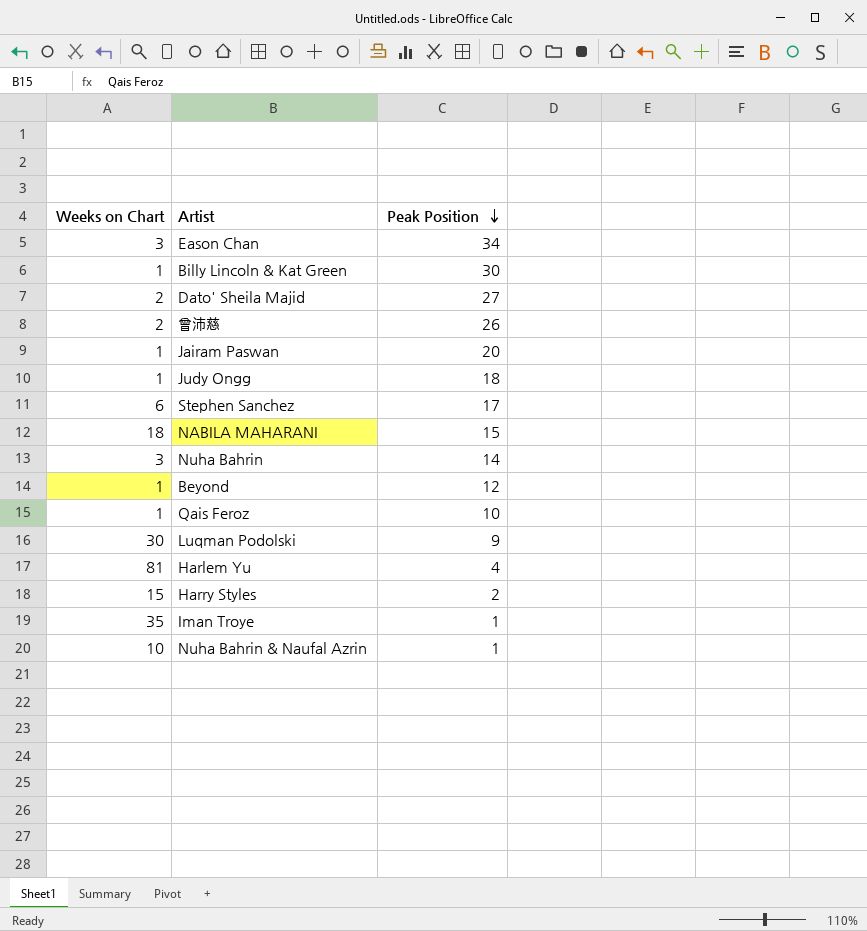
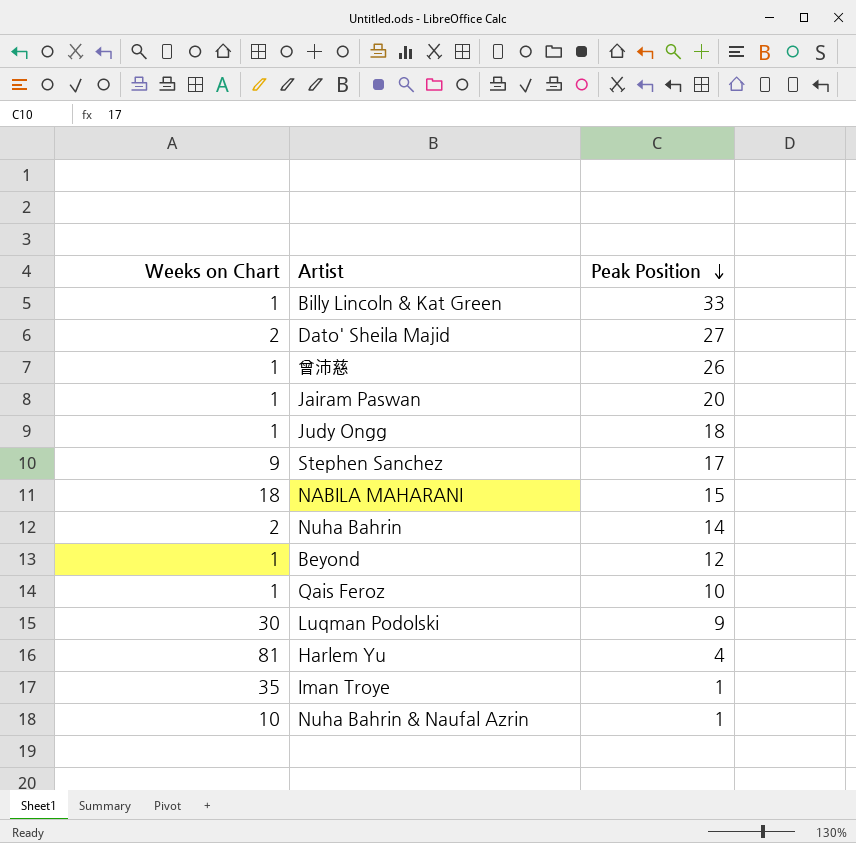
row Eason Chan: 3 | 34 -> none
row Harry Styles: 15 | 2 -> none
Billy Lincoln & Kat Green | Peak Position: 30 -> 33
曾沛慈 | Weeks on Chart: 2 -> 1
Stephen Sanchez | Weeks on Chart: 6 -> 9
Nuha Bahrin | Weeks on Chart: 3 -> 2

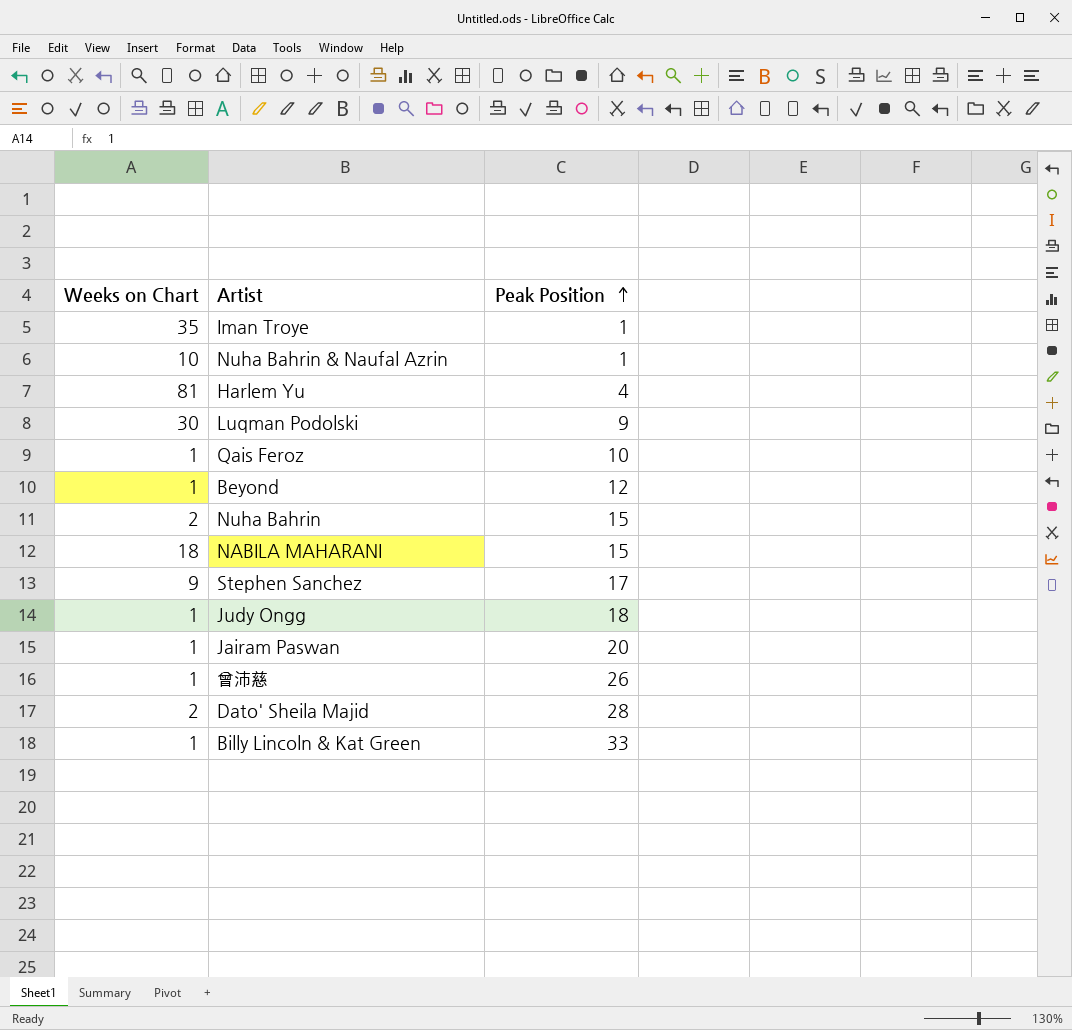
row order: Peak Position descending -> Peak Position ascending
Nuha Bahrin | Peak Position: 14 -> 15
Dato' Sheila Majid | Peak Position: 27 -> 28

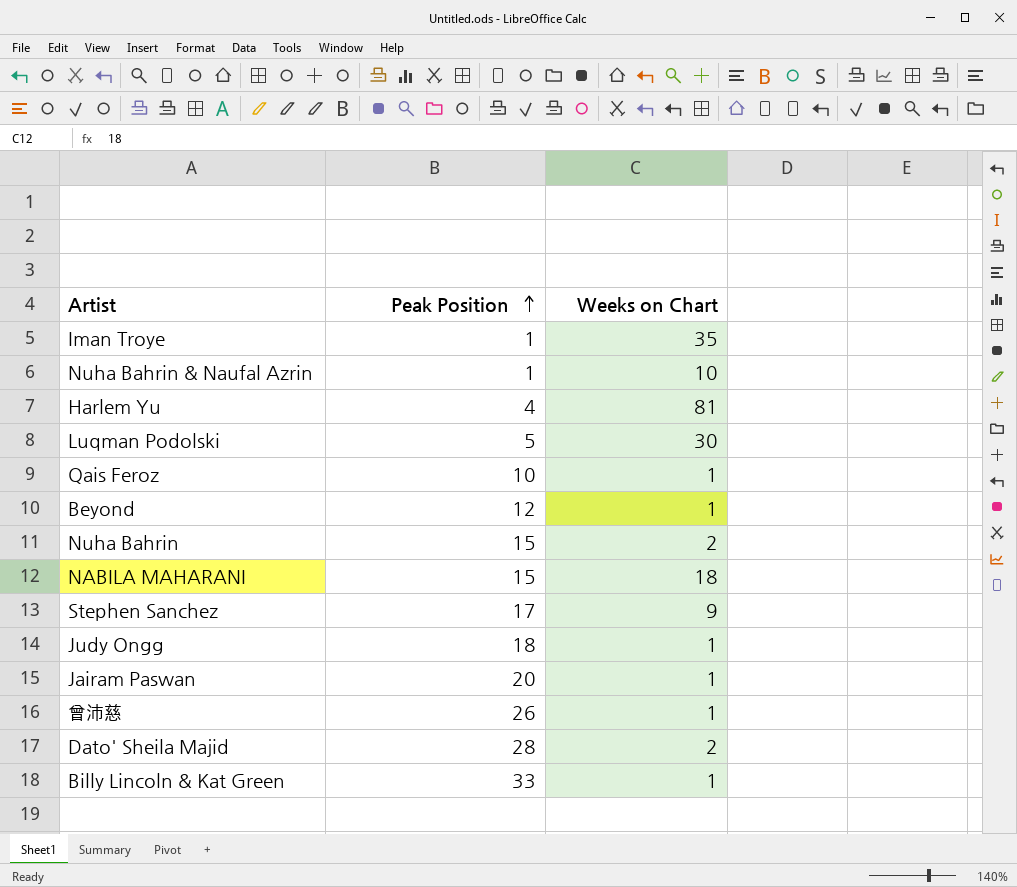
column Weeks on Chart | position: 1 -> 3
Luqman Podolski | Peak Position: 9 -> 5

